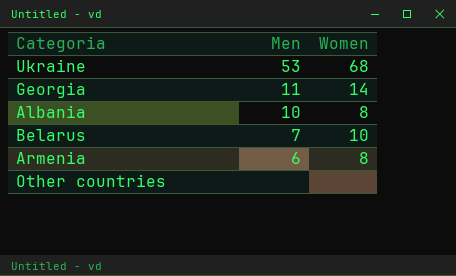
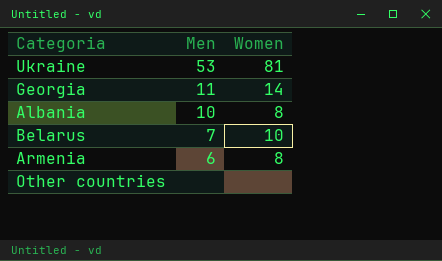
Ukraine | Women: 68 -> 81

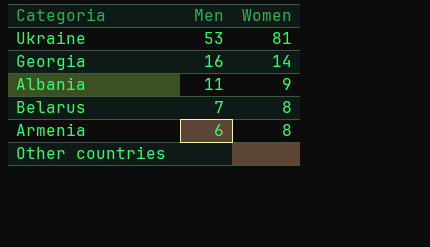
Georgia | Men: 11 -> 16
Albania | Men: 10 -> 11
Albania | Women: 8 -> 9
Belarus | Women: 10 -> 8

